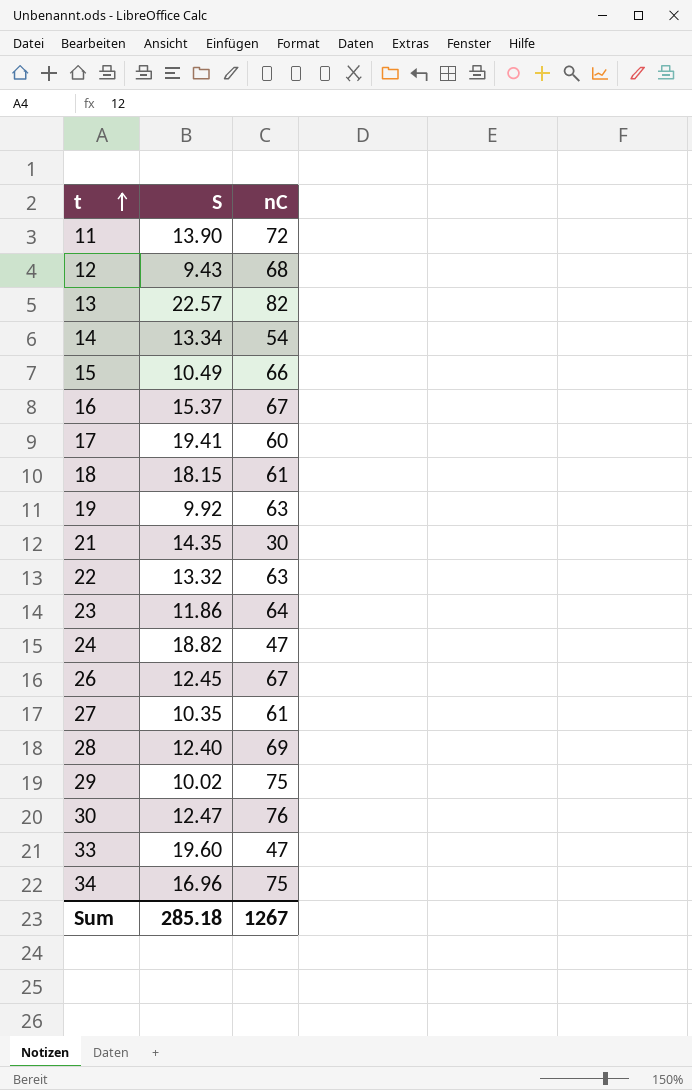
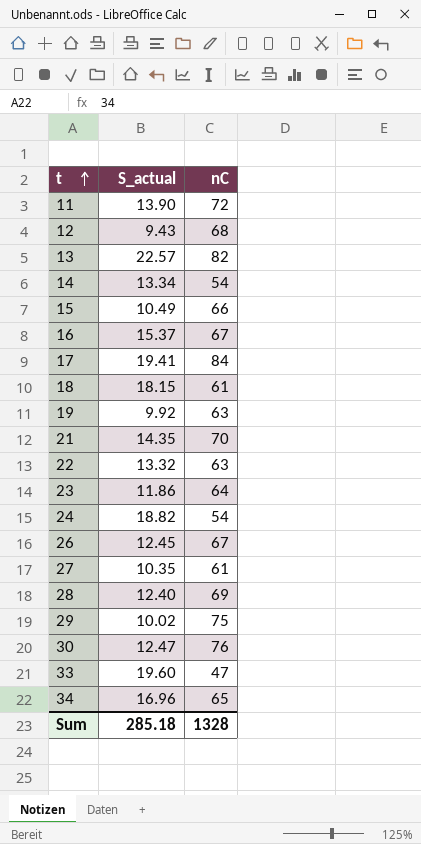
column name: S -> S_actual
17 | nC: 60 -> 84
21 | nC: 30 -> 70
24 | nC: 47 -> 54
34 | nC: 75 -> 65
Sum | nC: 1267 -> 1328

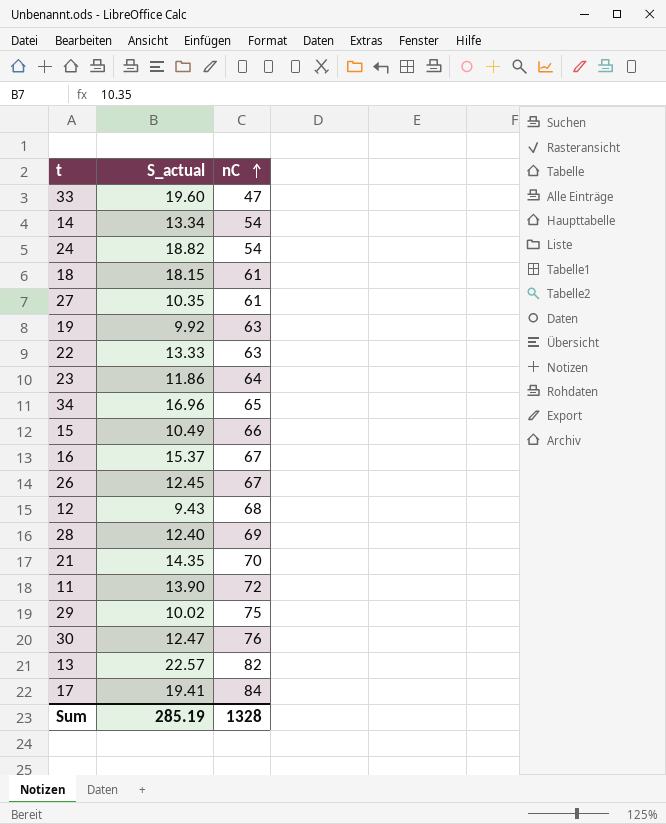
row order: t ascending -> nC ascending
22 | S_actual: 13.32 -> 13.33
Sum | S_actual: 285.18 -> 285.19

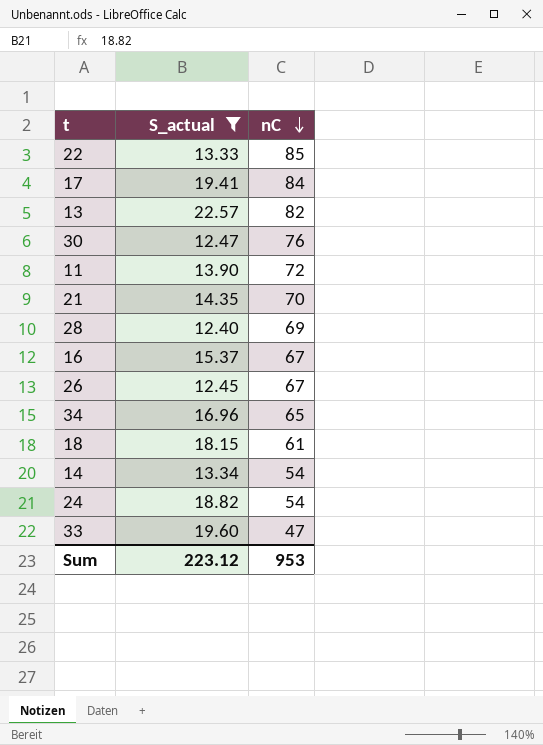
filter: none -> S_actual >= 12.40
row order: nC ascending -> nC descending
22 | nC: 63 -> 85
Sum | S_actual: 285.19 -> 223.12
Sum | nC: 1328 -> 953

